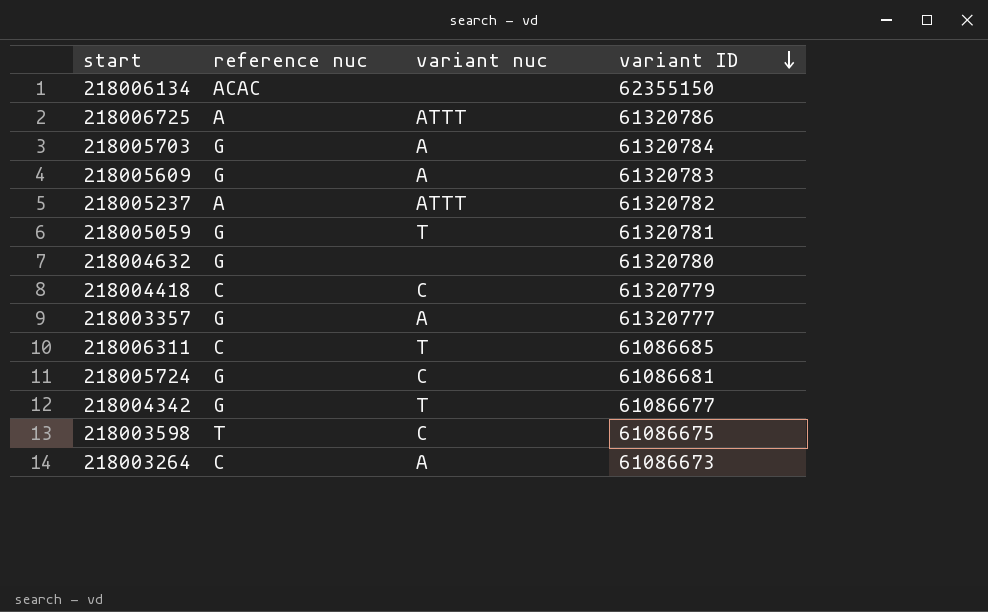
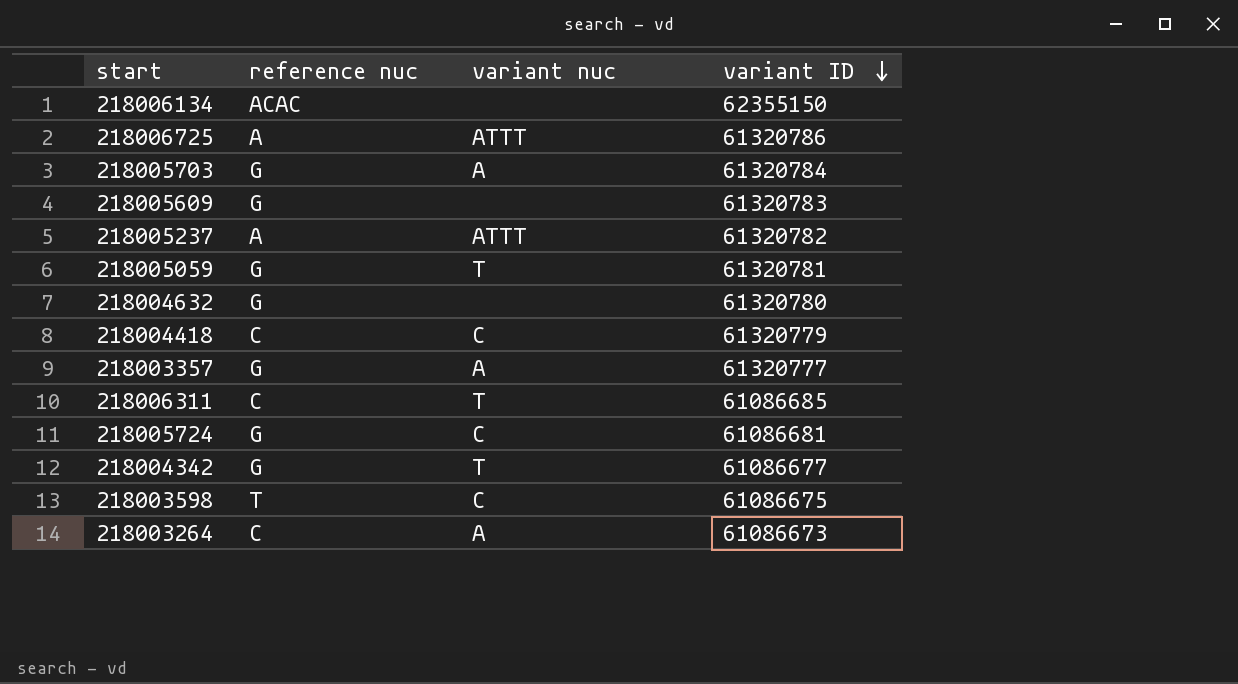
218005609 | variant nuc: A -> none

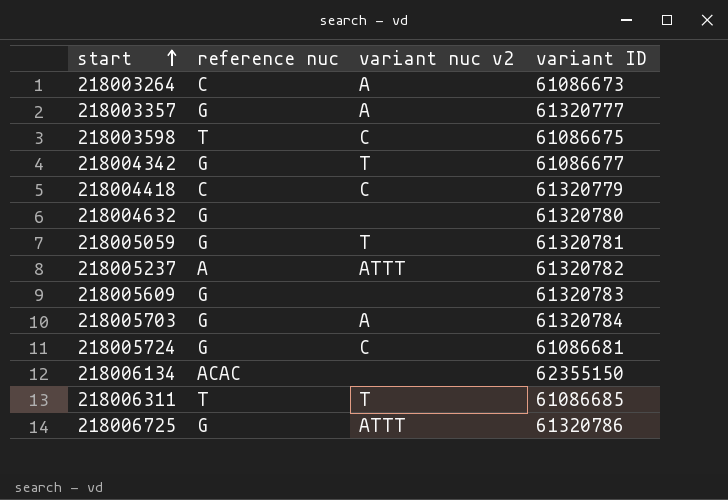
row order: variant ID descending -> start ascending
column name: variant nuc -> variant nuc v2
218006311 | reference nuc: C -> T
218006725 | reference nuc: A -> G

